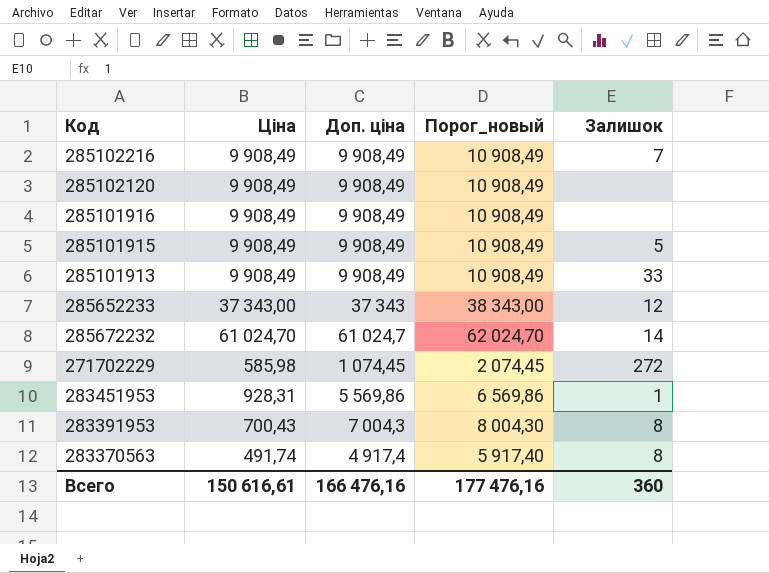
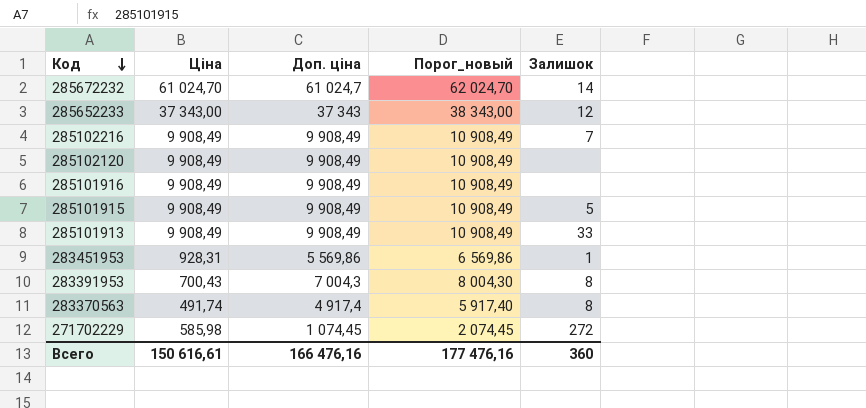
row order: none -> Код descending

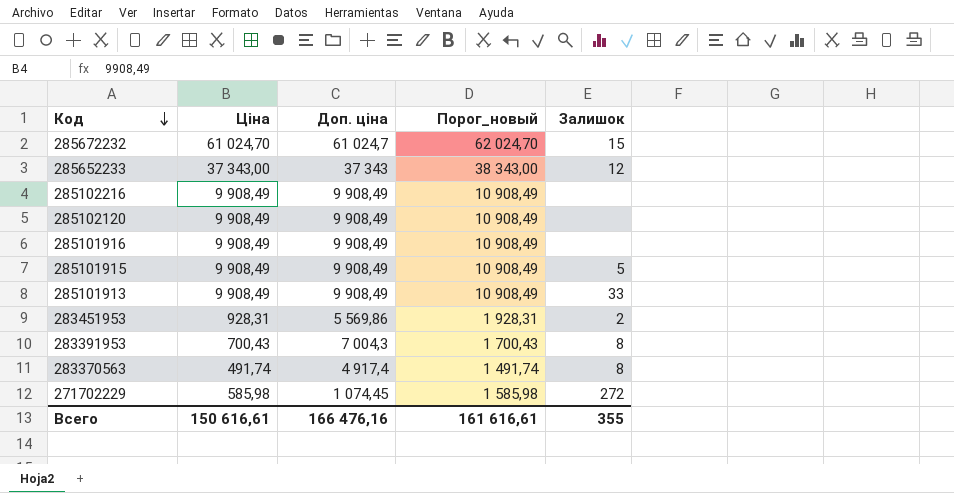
column Порог_новый | formula: [Доп. ціна] + 1000 -> [Ціна] + 1000
285672232 | Залишок: 14 -> 15
285102216 | Залишок: 7 -> none
283451953 | Залишок: 1 -> 2
Всего | Порог_новый: 177 476,16 -> 161 616,61
Всего | Залишок: 360 -> 355

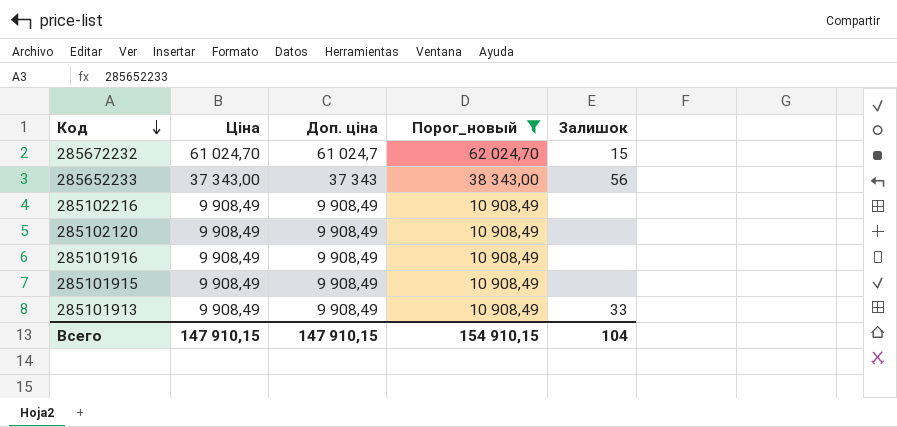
filter: none -> Порог_новый >= 10 908,49
285652233 | Залишок: 12 -> 56
285101915 | Залишок: 5 -> none
Всего | Ціна: 150 616,61 -> 147 910,15
Всего | Доп. ціна: 166 476,16 -> 147 910,15
Всего | Порог_новый: 161 616,61 -> 154 910,15
Всего | Залишок: 355 -> 104

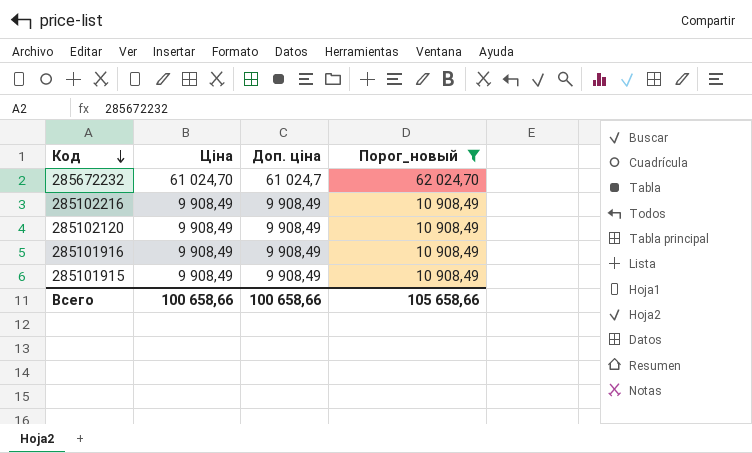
column Залишок | position: 5 -> none
row 285652233: 37 343,00 | 37 343 | 38 343,00 | 56 -> none
row 285101913: 9 908,49 | 9 908,49 | 10 908,49 | 33 -> none
Всего | Ціна: 147 910,15 -> 100 658,66
Всего | Доп. ціна: 147 910,15 -> 100 658,66
Всего | Порог_новый: 154 910,15 -> 105 658,66

